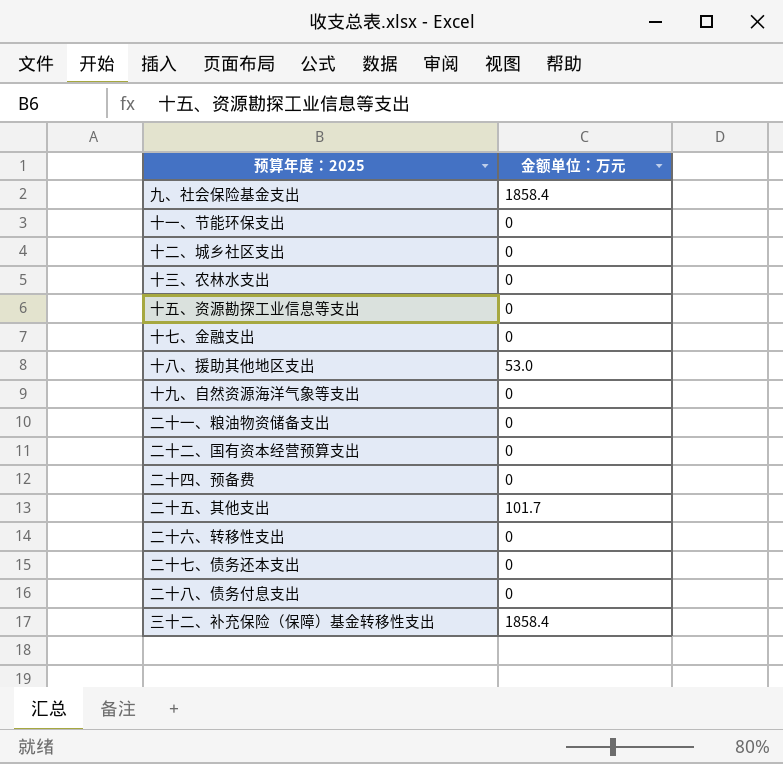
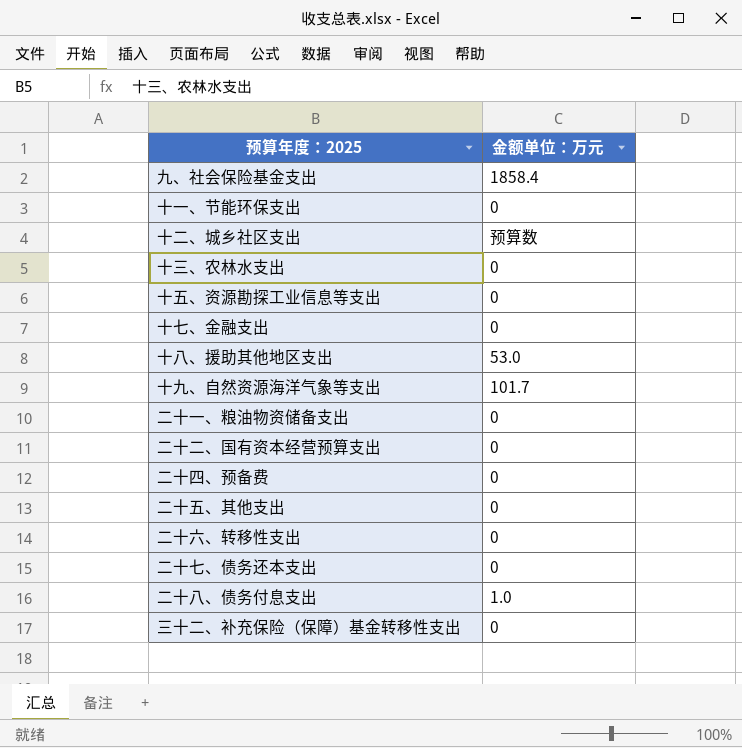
十二、城乡社区支出 | 金额单位：万元: 0 -> 预算数
十九、自然资源海洋气象等支出 | 金额单位：万元: 0 -> 101.7
二十五、其他支出 | 金额单位：万元: 101.7 -> 0
二十八、债务付息支出 | 金额单位：万元: 0 -> 1.0
三十二、补充保险（保障）基金转移性支出 | 金额单位：万元: 1858.4 -> 0

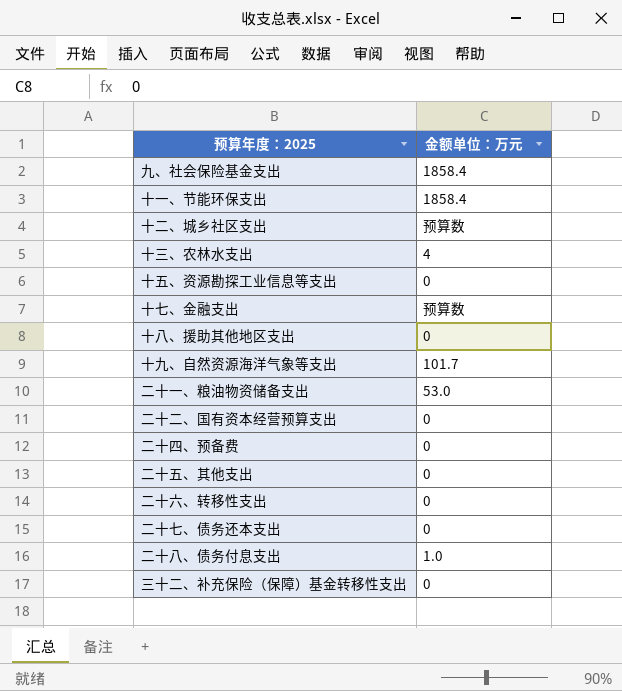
十一、节能环保支出 | 金额单位：万元: 0 -> 1858.4
十三、农林水支出 | 金额单位：万元: 0 -> 4
十七、金融支出 | 金额单位：万元: 0 -> 预算数
十八、援助其他地区支出 | 金额单位：万元: 53.0 -> 0
二十一、粮油物资储备支出 | 金额单位：万元: 0 -> 53.0

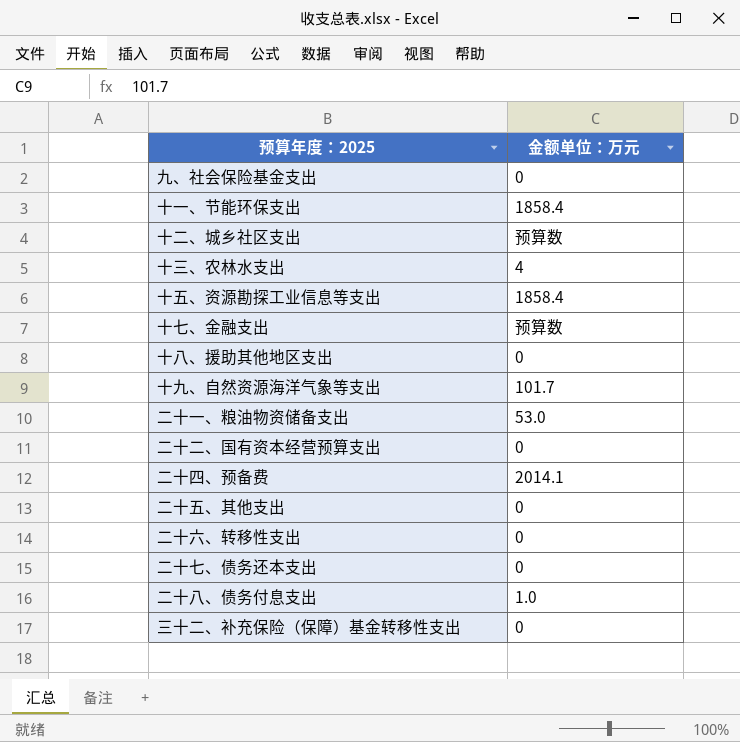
九、社会保险基金支出 | 金额单位：万元: 1858.4 -> 0
十五、资源勘探工业信息等支出 | 金额单位：万元: 0 -> 1858.4
二十四、预备费 | 金额单位：万元: 0 -> 2014.1

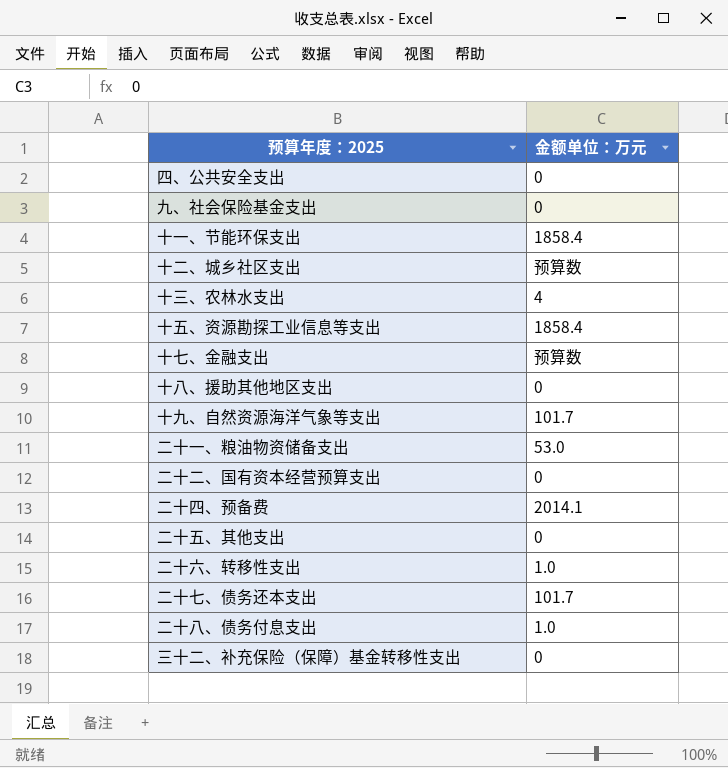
row 四、公共安全支出: none -> 0
二十六、转移性支出 | 金额单位：万元: 0 -> 1.0
二十七、债务还本支出 | 金额单位：万元: 0 -> 101.7

